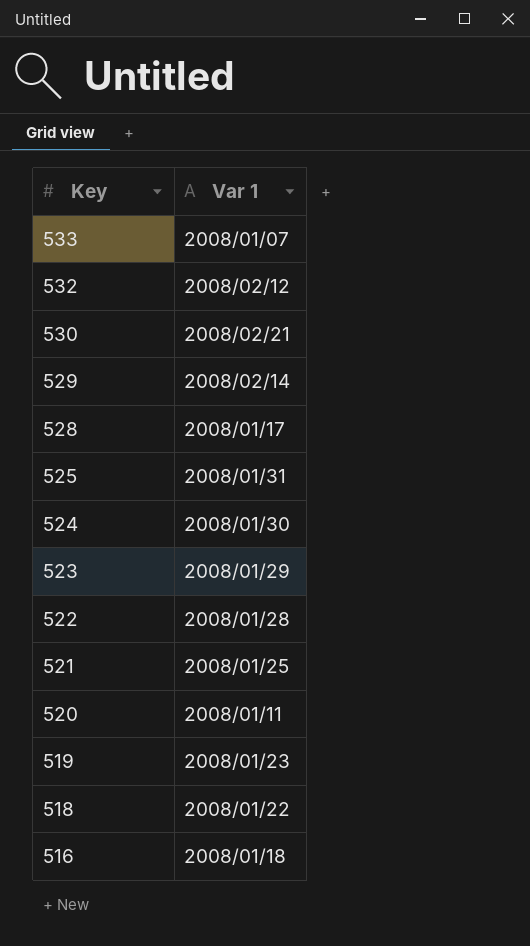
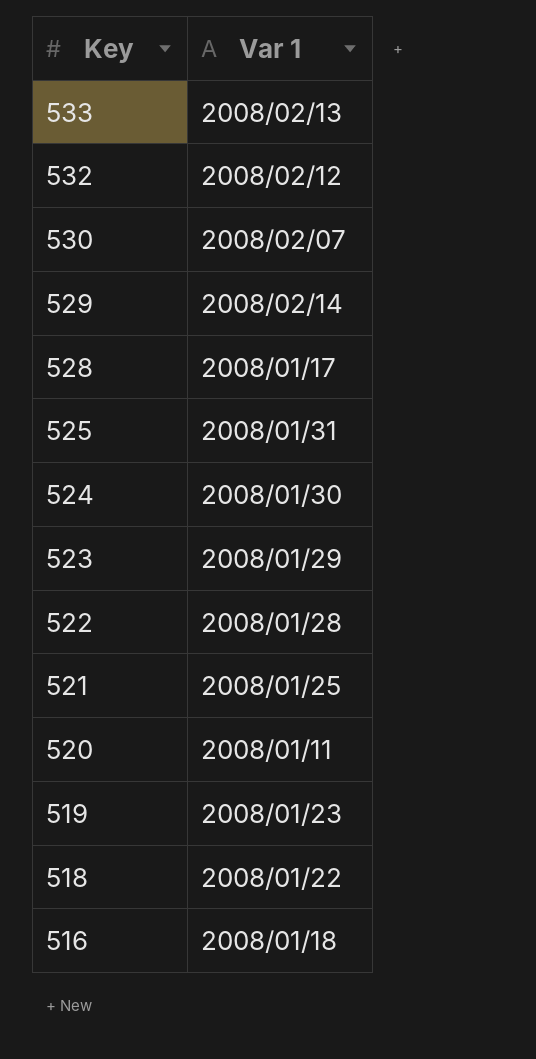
533 | Var 1: 2008/01/07 -> 2008/02/13
530 | Var 1: 2008/02/21 -> 2008/02/07

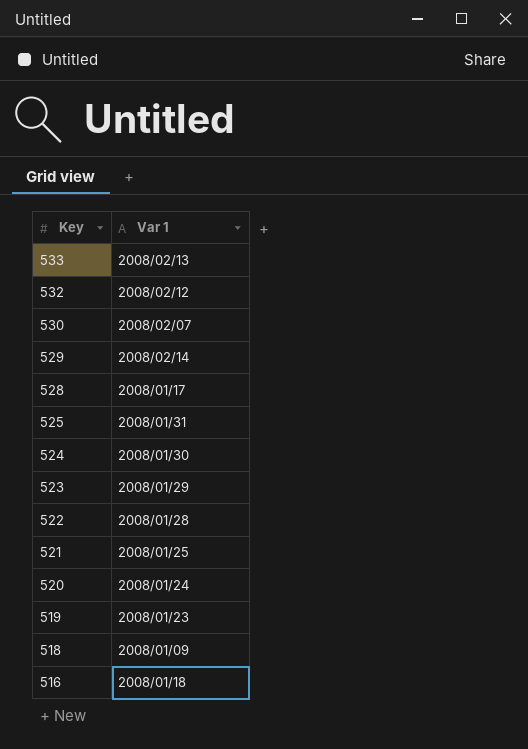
520 | Var 1: 2008/01/11 -> 2008/01/24
518 | Var 1: 2008/01/22 -> 2008/01/09

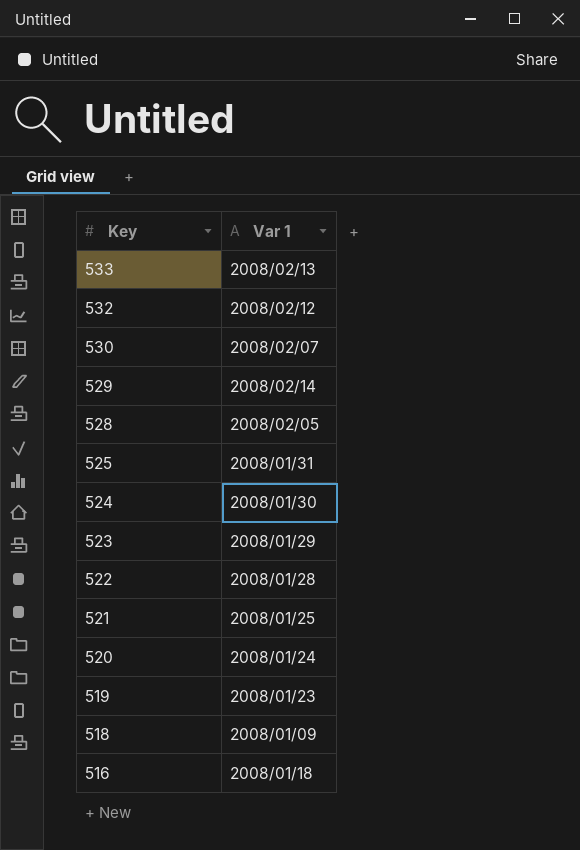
528 | Var 1: 2008/01/17 -> 2008/02/05

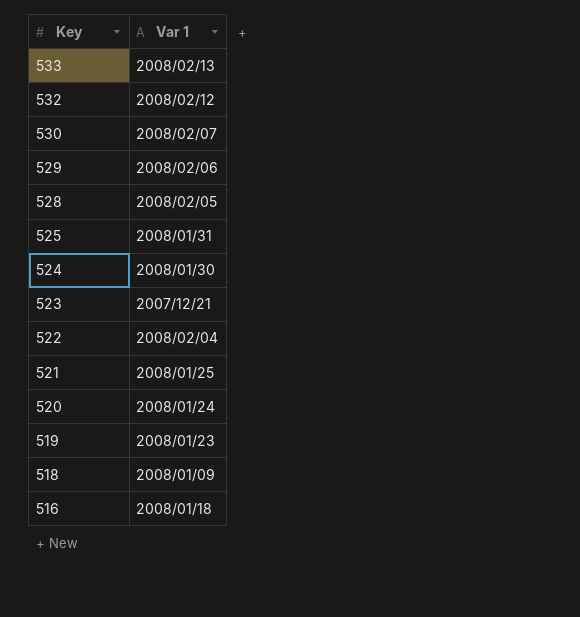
529 | Var 1: 2008/02/14 -> 2008/02/06
523 | Var 1: 2008/01/29 -> 2007/12/21
522 | Var 1: 2008/01/28 -> 2008/02/04

